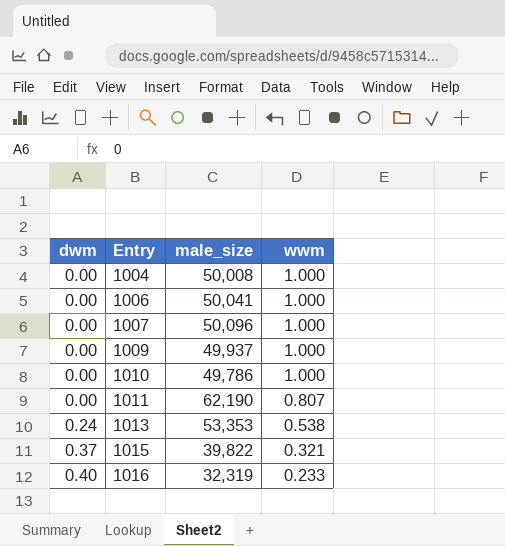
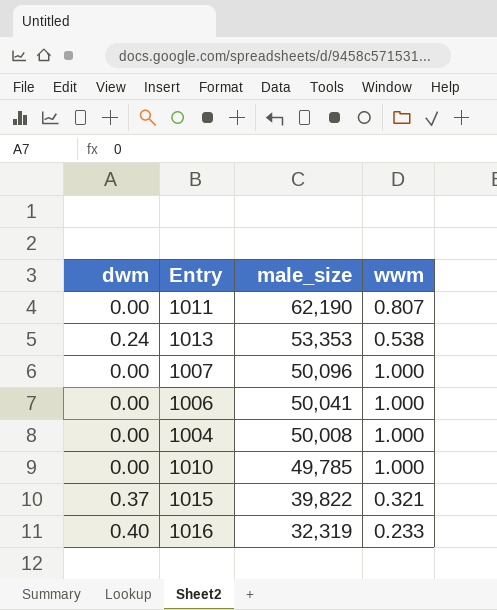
row order: dwm ascending -> male_size descending
row 1009: 0.00 | 49,937 | 1.000 -> none
1010 | male_size: 49,786 -> 49,785

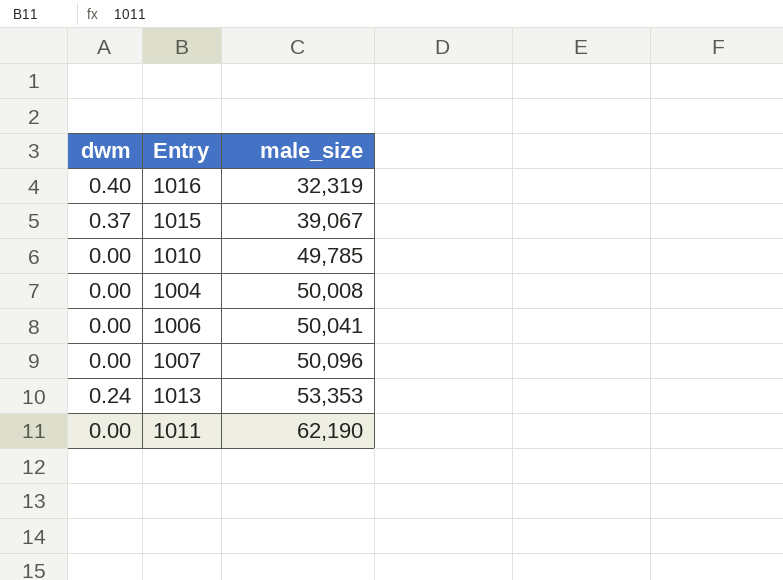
row order: male_size descending -> male_size ascending
column wwm | position: 4 -> none
1015 | male_size: 39,822 -> 39,067

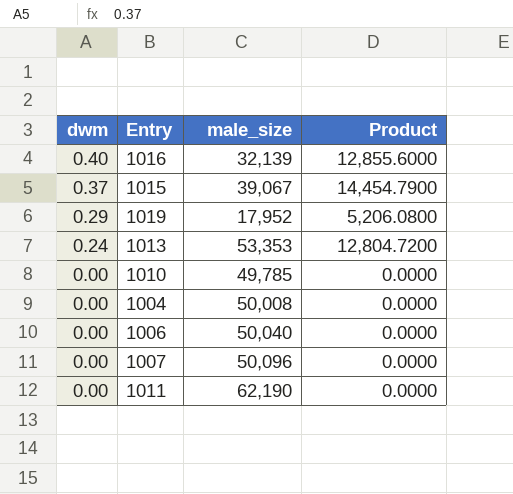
row order: male_size ascending -> dwm descending
column Product | formula: none -> [dwm] * [male_size]
1016 | male_size: 32,319 -> 32,139
row 1019: none -> 0.29 | 17,952 | 5,206.0800
1006 | male_size: 50,041 -> 50,040

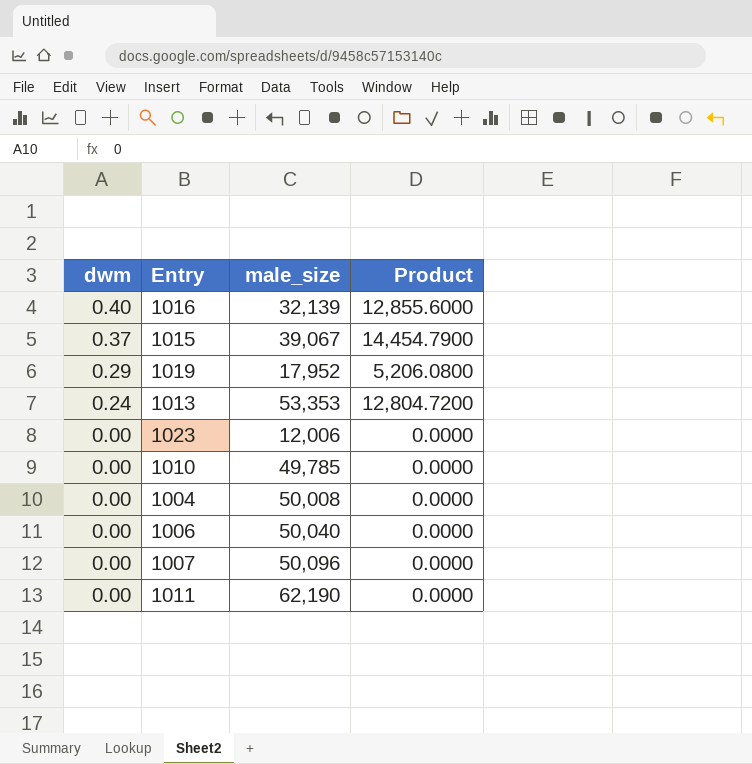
row 1023: none -> 0.00 | 12,006 | 0.0000

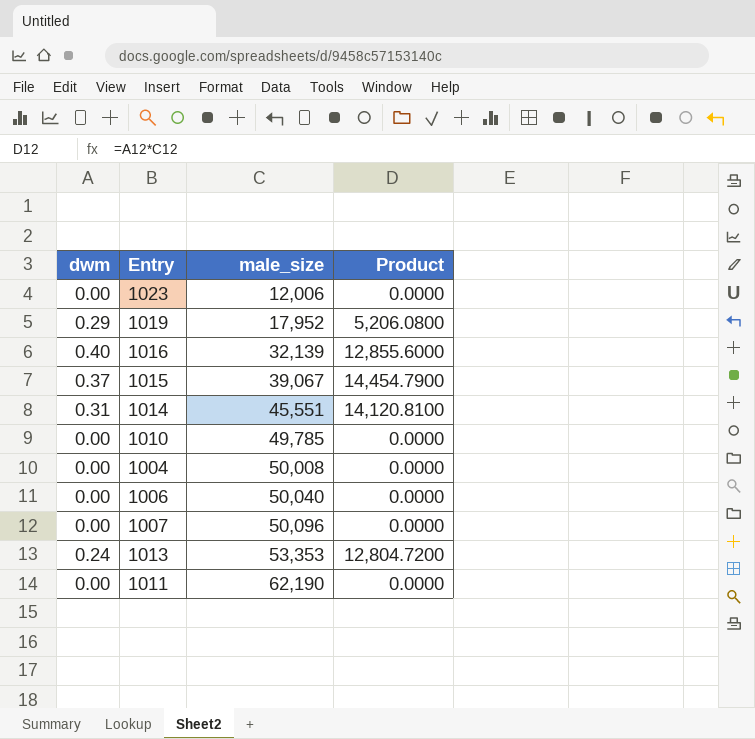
row order: dwm descending -> male_size ascending
row 1014: none -> 0.31 | 45,551 | 14,120.8100

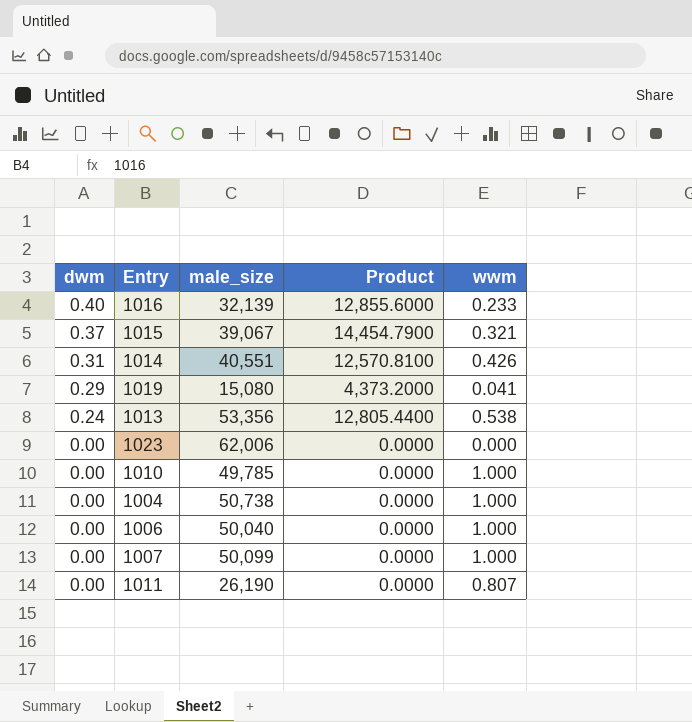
row order: male_size ascending -> dwm descending
column wwm | position: none -> 5
1014 | male_size: 45,551 -> 40,551
1014 | Product: 14,120.8100 -> 12,570.8100
1019 | male_size: 17,952 -> 15,080
1019 | Product: 5,206.0800 -> 4,373.2000
1013 | male_size: 53,353 -> 53,356
1013 | Product: 12,804.7200 -> 12,805.4400
1023 | male_size: 12,006 -> 62,006
1004 | male_size: 50,008 -> 50,738
1007 | male_size: 50,096 -> 50,099
1011 | male_size: 62,190 -> 26,190

